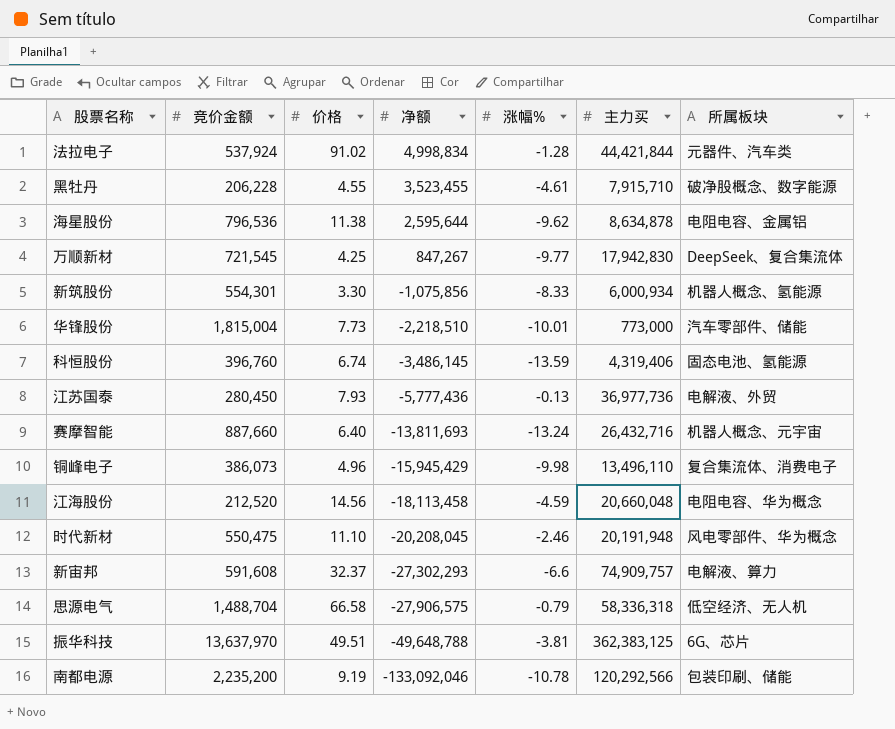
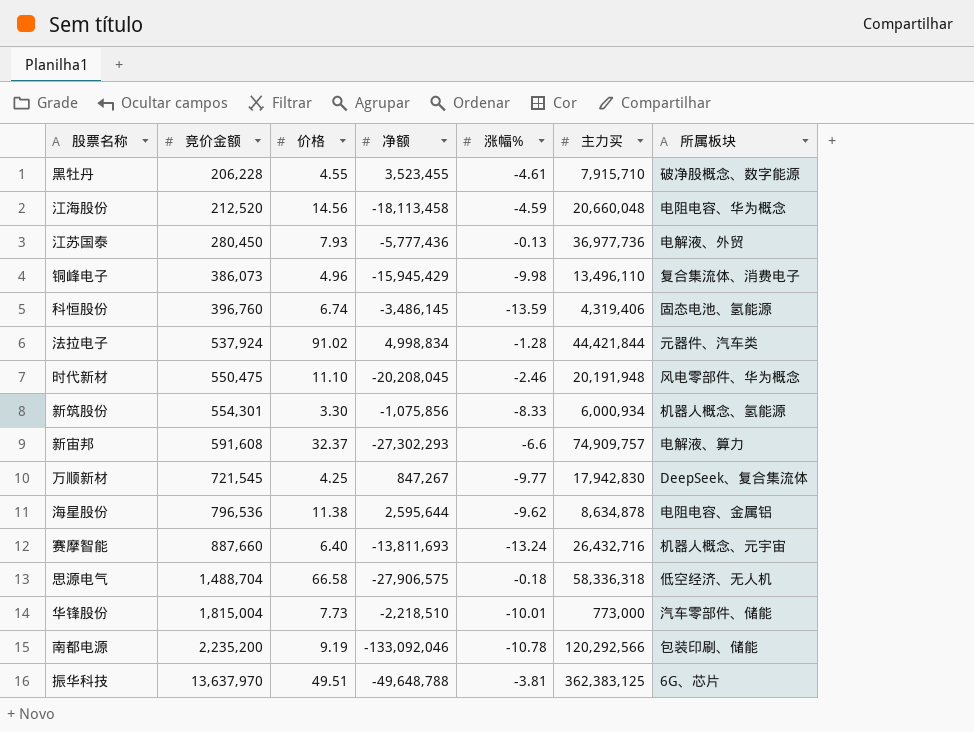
row order: 净额 descending -> 竞价金额 ascending
思源电气 | 涨幅%: -0.79 -> -0.18

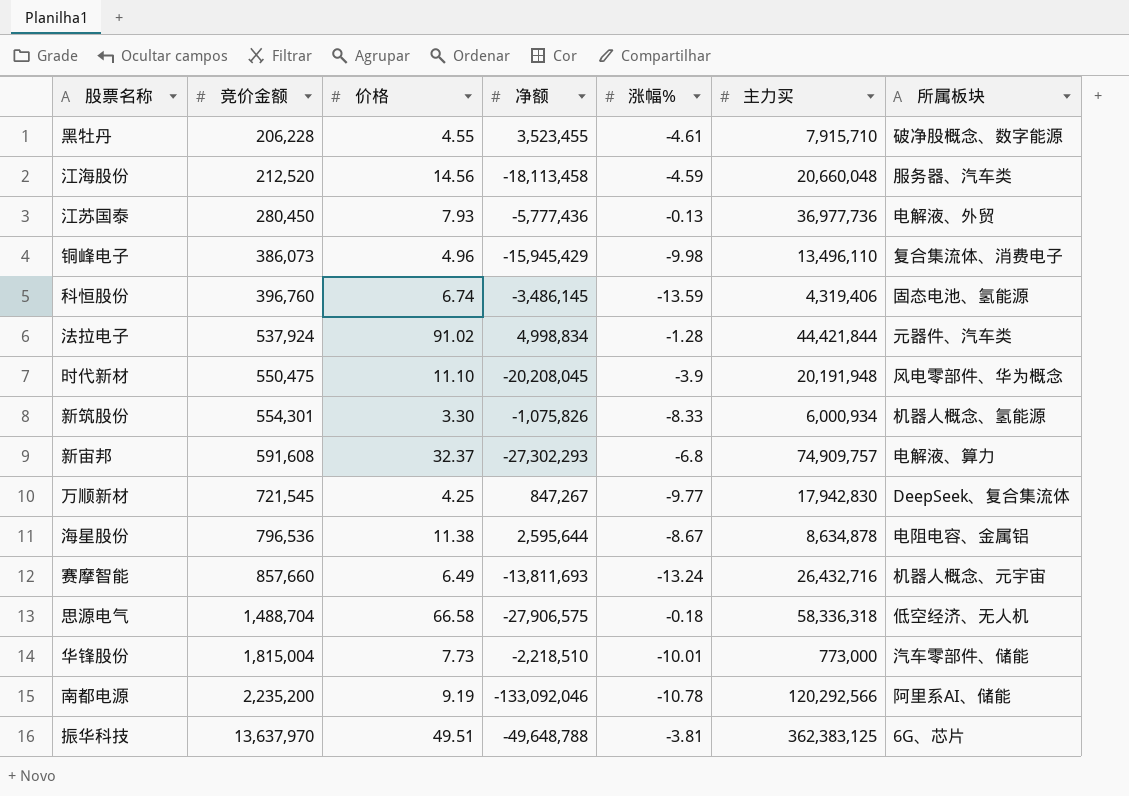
江海股份 | 所属板块: 电阻电容、华为概念 -> 服务器、汽车类
时代新材 | 涨幅%: -2.46 -> -3.9
新筑股份 | 净额: -1,075,856 -> -1,075,826
新宙邦 | 涨幅%: -6.6 -> -6.8
海星股份 | 涨幅%: -9.62 -> -8.67
赛摩智能 | 竞价金额: 887,660 -> 857,660
赛摩智能 | 价格: 6.40 -> 6.49
南都电源 | 所属板块: 包装印刷、储能 -> 阿里系AI、储能

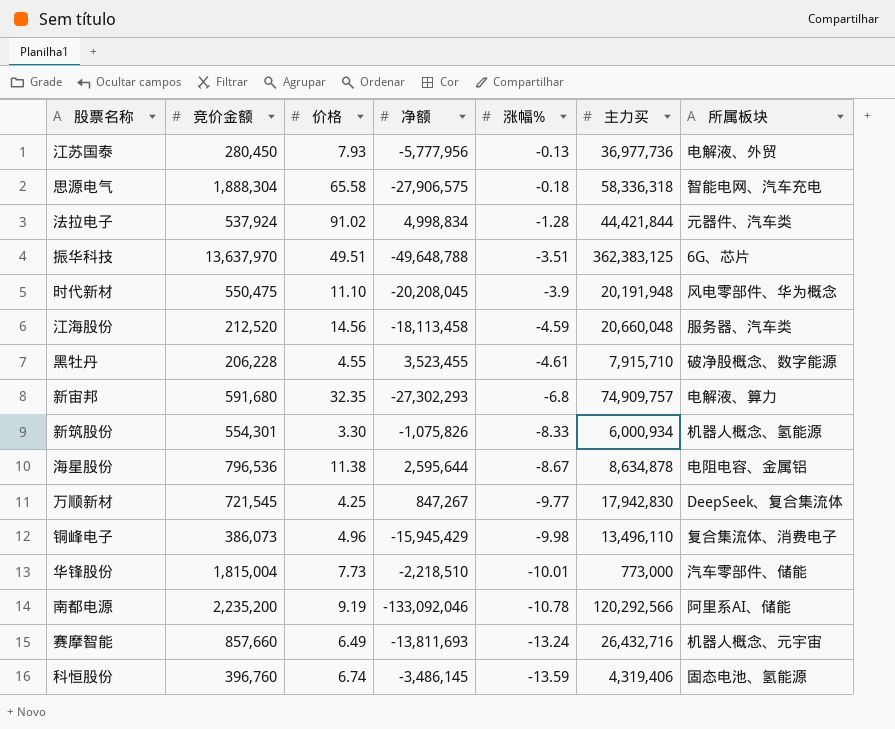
row order: 竞价金额 ascending -> 涨幅% descending
江苏国泰 | 净额: -5,777,436 -> -5,777,956
思源电气 | 竞价金额: 1,488,704 -> 1,888,304
思源电气 | 价格: 66.58 -> 65.58
思源电气 | 所属板块: 低空经济、无人机 -> 智能电网、汽车充电
振华科技 | 涨幅%: -3.81 -> -3.51
新宙邦 | 竞价金额: 591,608 -> 591,680
新宙邦 | 价格: 32.37 -> 32.35

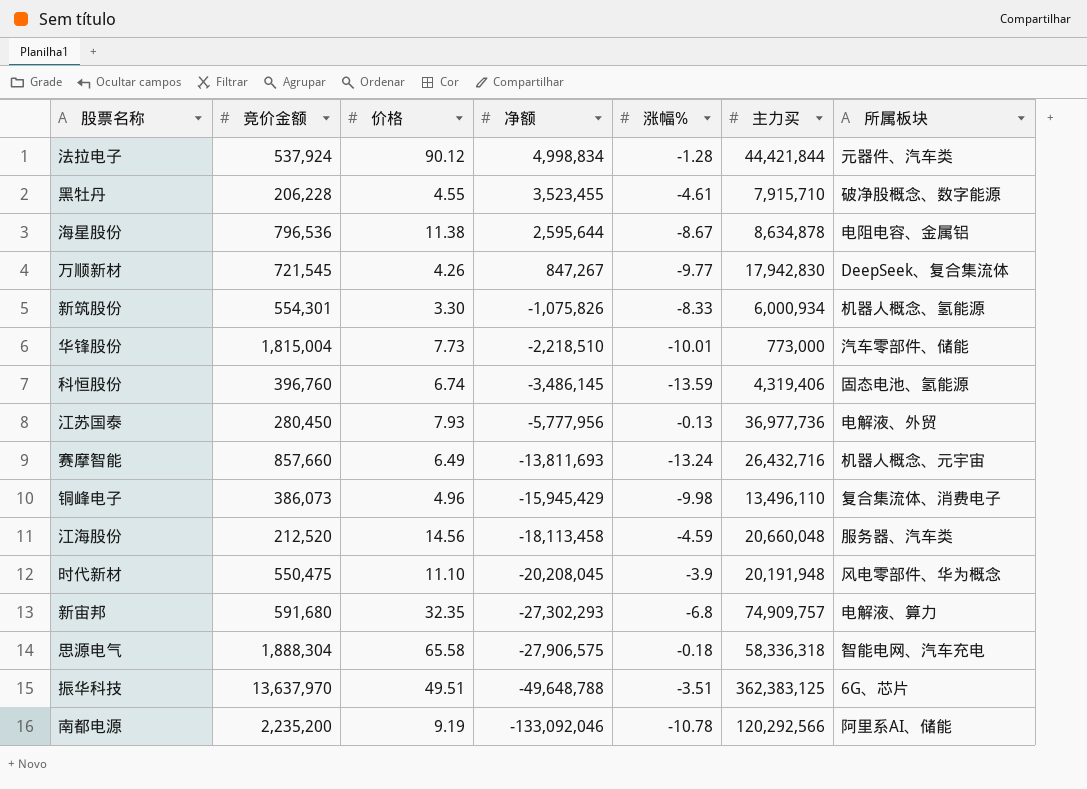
row order: 涨幅% descending -> 净额 descending
法拉电子 | 价格: 91.02 -> 90.12
万顺新材 | 价格: 4.25 -> 4.26

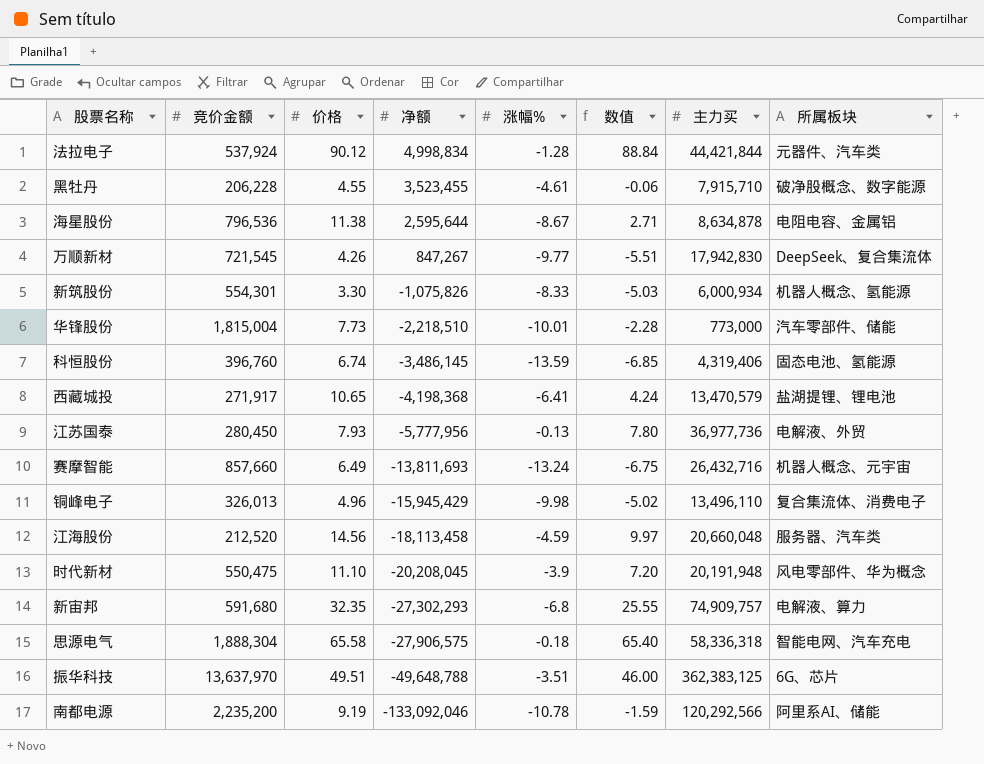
column 数值 | formula: none -> [价格] + [涨幅%]
row 西藏城投: none -> 271,917 | 10.65 | -4,198,368 | -6.41 | 4.24 | 13,470,579 | 盐湖提锂、锂电池
铜峰电子 | 竞价金额: 386,073 -> 326,013

